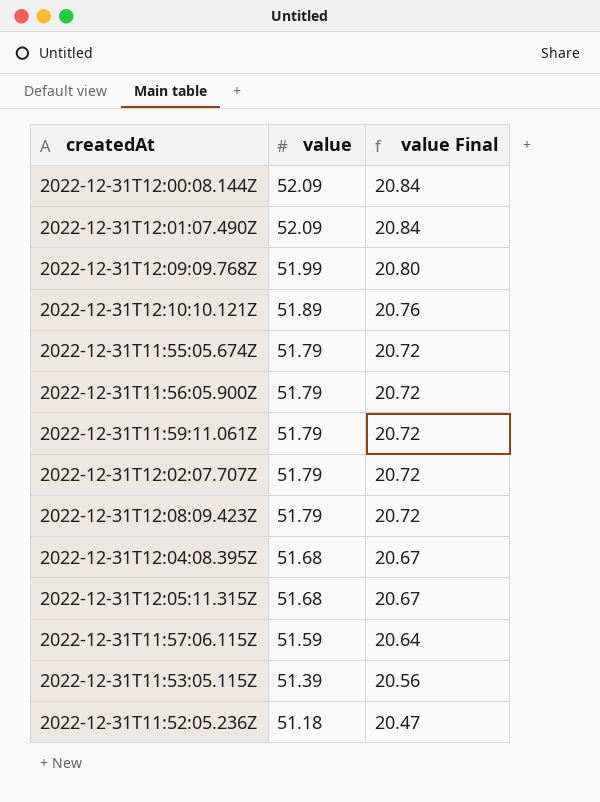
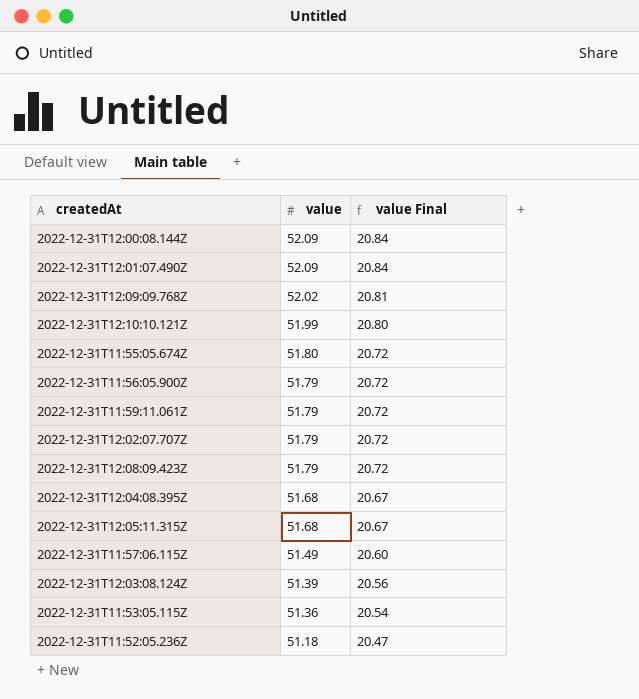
2022-12-31T12:09:09.768Z | value: 51.99 -> 52.02
2022-12-31T12:09:09.768Z | value Final: 20.80 -> 20.81
2022-12-31T12:10:10.121Z | value: 51.89 -> 51.99
2022-12-31T12:10:10.121Z | value Final: 20.76 -> 20.80
2022-12-31T11:55:05.674Z | value: 51.79 -> 51.80
2022-12-31T11:57:06.115Z | value: 51.59 -> 51.49
2022-12-31T11:57:06.115Z | value Final: 20.64 -> 20.60
row 2022-12-31T12:03:08.124Z: none -> 51.39 | 20.56
2022-12-31T11:53:05.115Z | value: 51.39 -> 51.36
2022-12-31T11:53:05.115Z | value Final: 20.56 -> 20.54

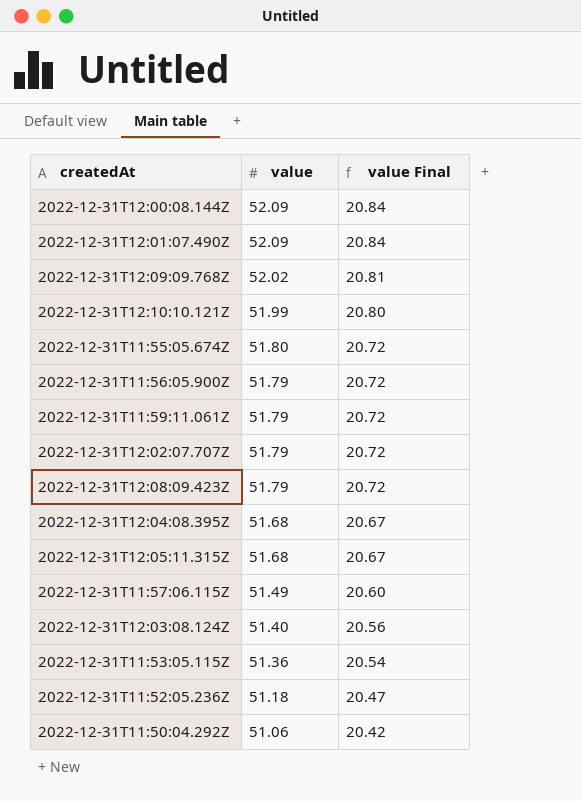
2022-12-31T12:03:08.124Z | value: 51.39 -> 51.40
row 2022-12-31T11:50:04.292Z: none -> 51.06 | 20.42

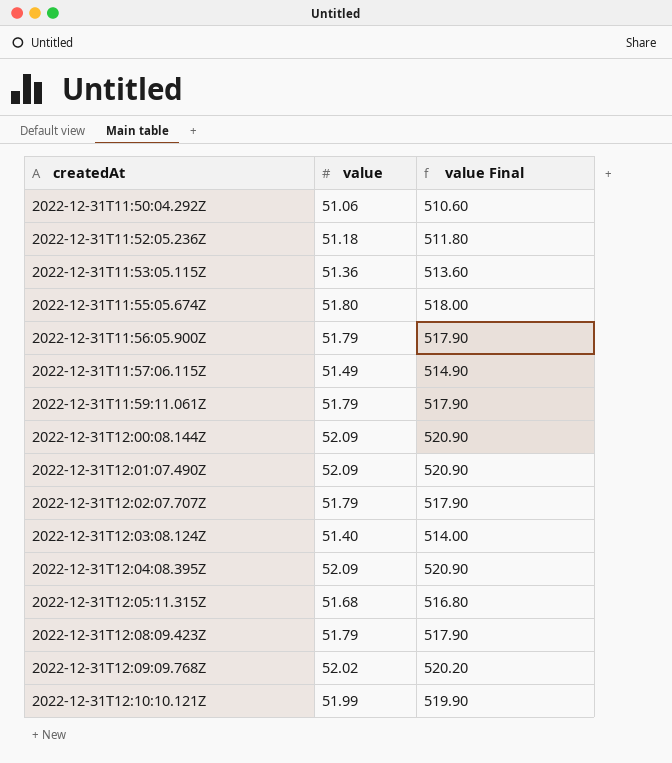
row order: value descending -> createdAt ascending
column value Final | formula: [value] * 0.4 -> [value] * 10
2022-12-31T12:04:08.395Z | value: 51.68 -> 52.09

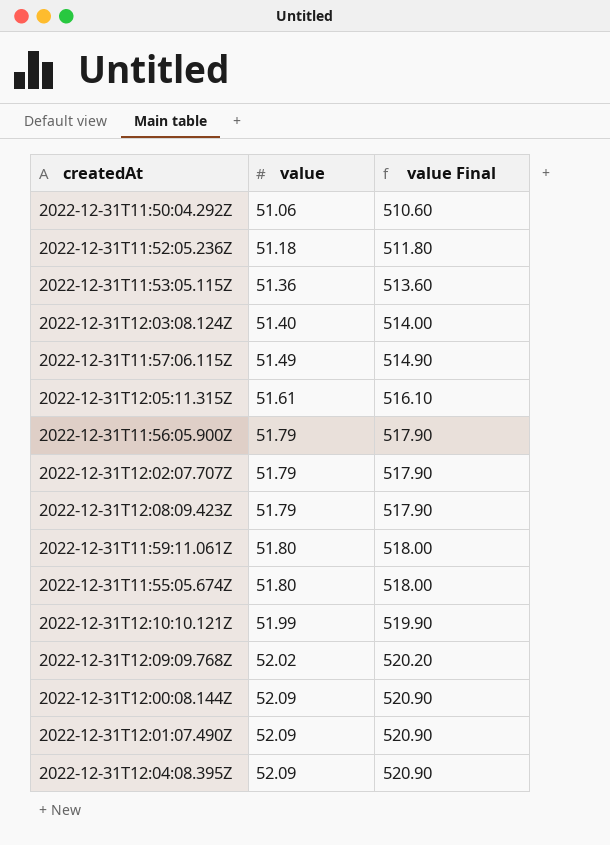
row order: createdAt ascending -> value ascending
2022-12-31T12:05:11.315Z | value: 51.68 -> 51.61
2022-12-31T12:05:11.315Z | value Final: 516.80 -> 516.10
2022-12-31T11:59:11.061Z | value: 51.79 -> 51.80
2022-12-31T11:59:11.061Z | value Final: 517.90 -> 518.00

